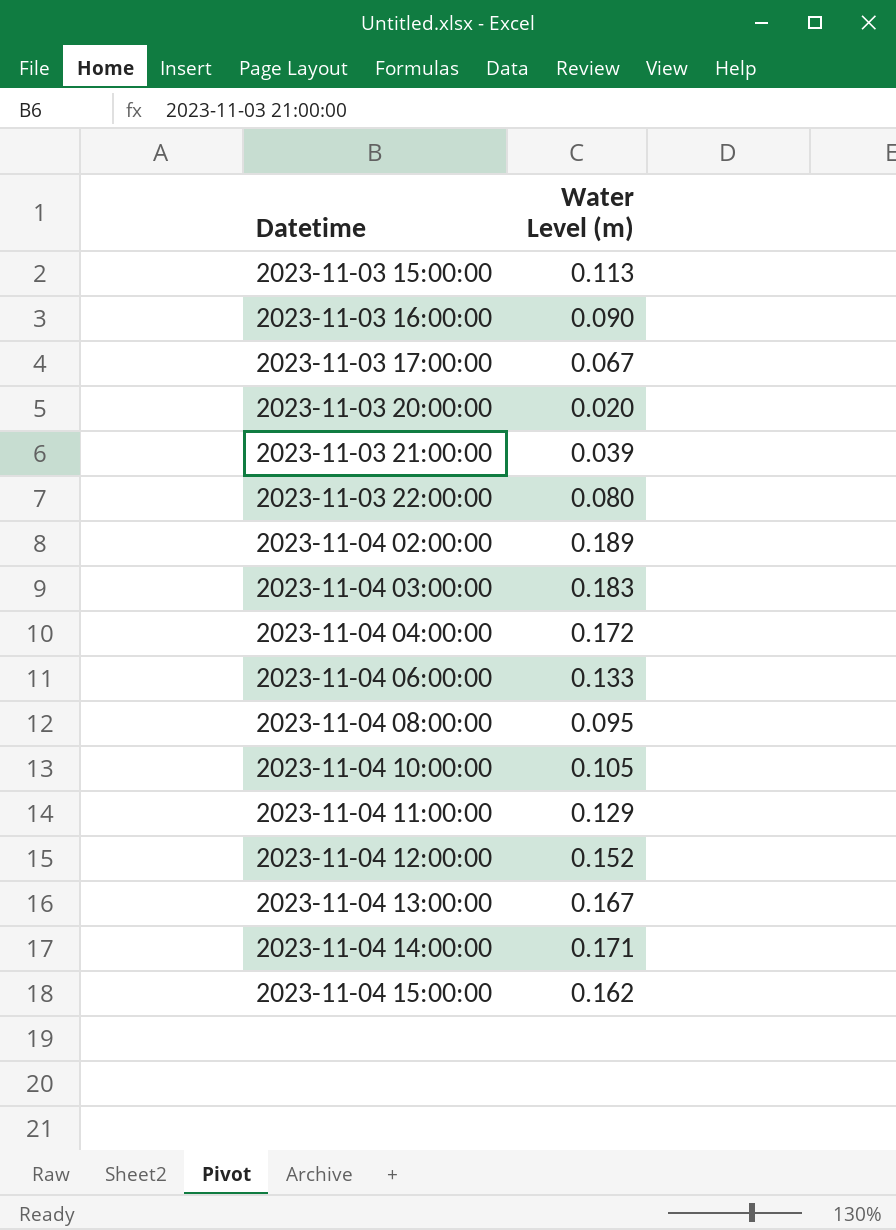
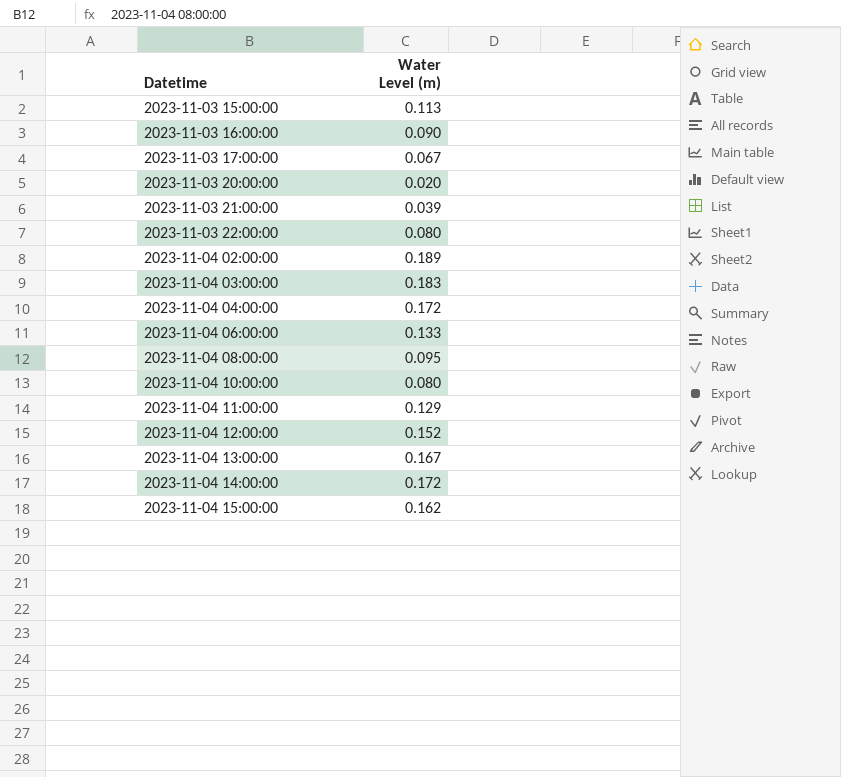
2023-11-04 10:00:00 | Water Level (m): 0.105 -> 0.080
2023-11-04 14:00:00 | Water Level (m): 0.171 -> 0.172

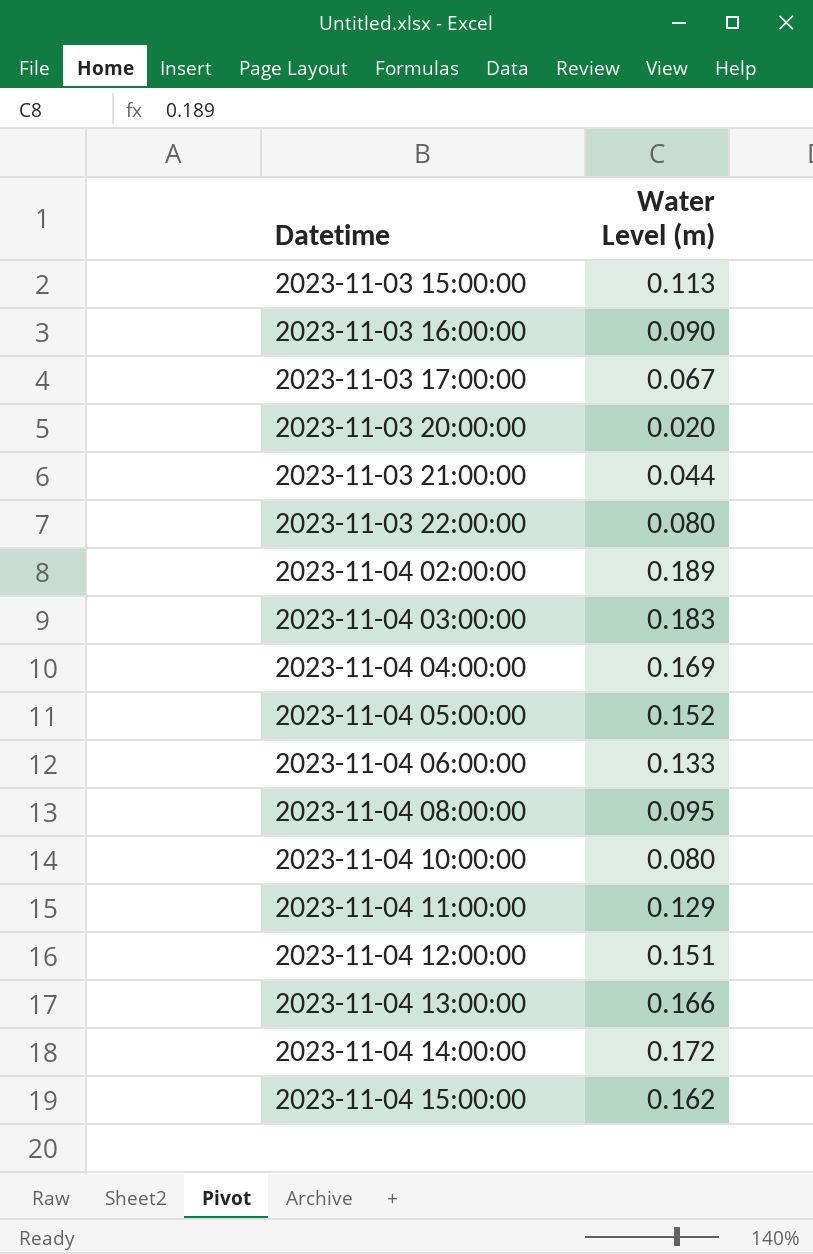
2023-11-03 21:00:00 | Water Level (m): 0.039 -> 0.044
2023-11-04 04:00:00 | Water Level (m): 0.172 -> 0.169
row 2023-11-04 05:00:00: none -> 0.152
2023-11-04 12:00:00 | Water Level (m): 0.152 -> 0.151
2023-11-04 13:00:00 | Water Level (m): 0.167 -> 0.166

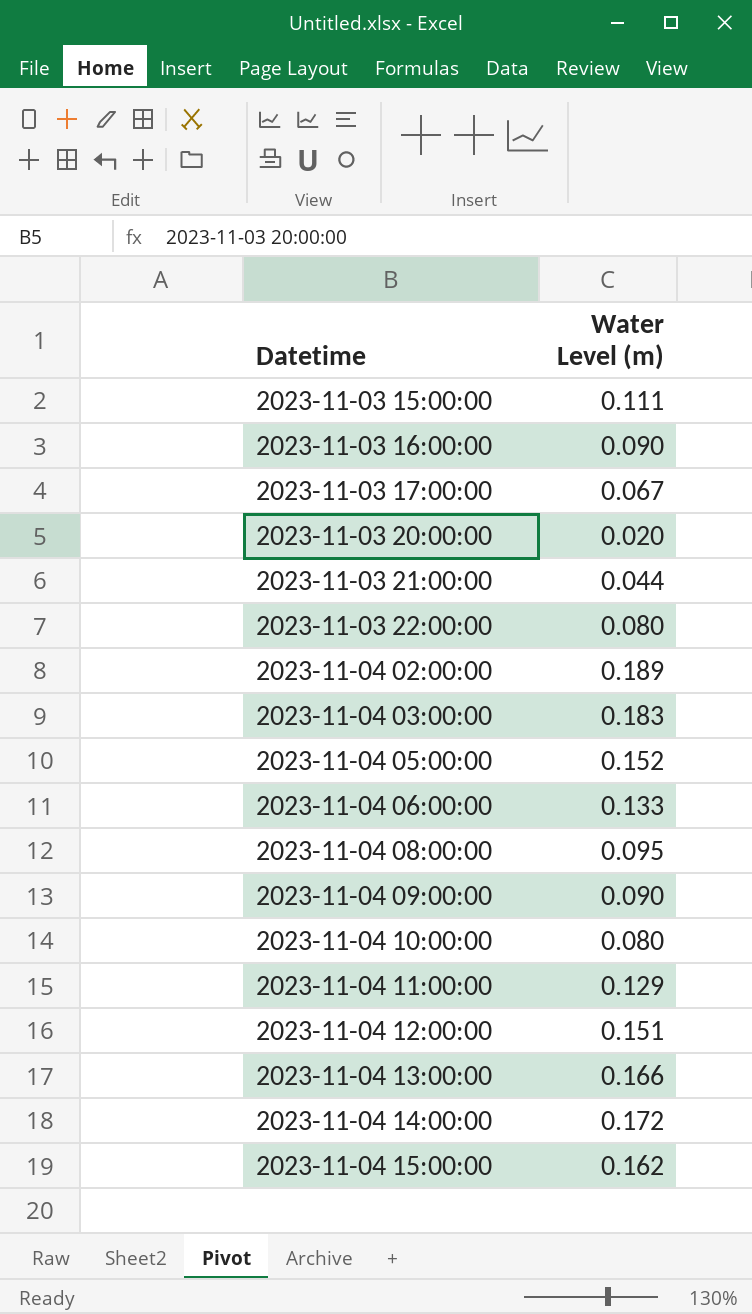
row 2023-11-04 04:00:00: 0.169 -> none
2023-11-03 15:00:00 | Water Level (m): 0.113 -> 0.111
row 2023-11-04 09:00:00: none -> 0.090

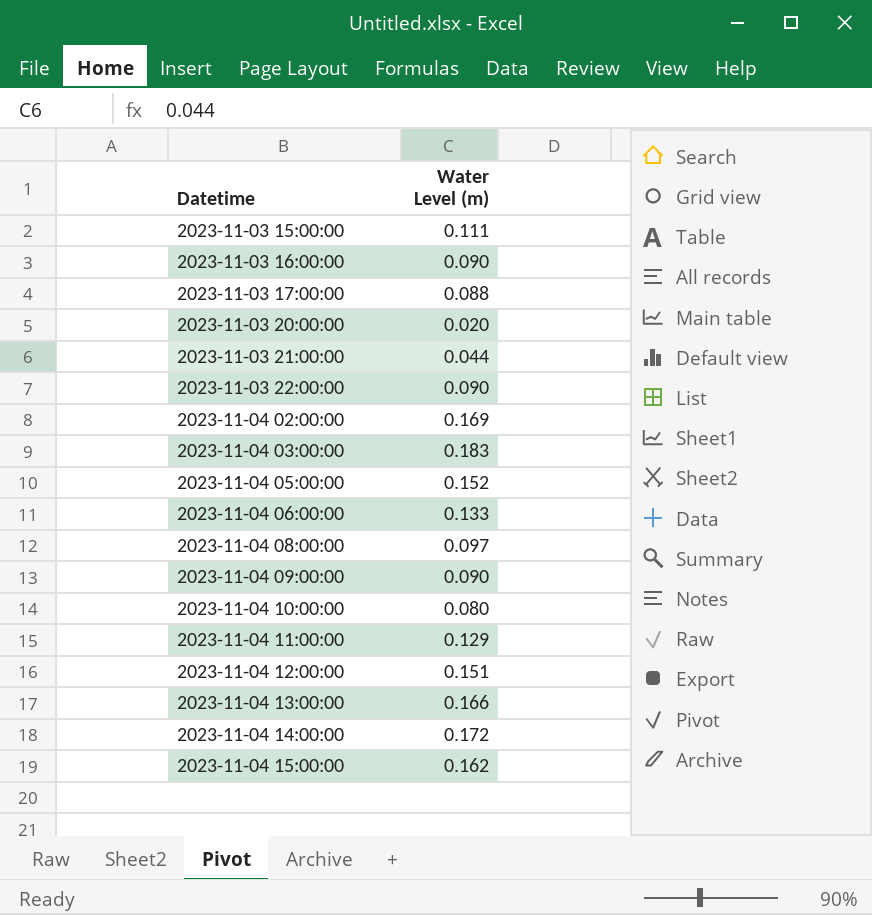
2023-11-03 17:00:00 | Water Level (m): 0.067 -> 0.088
2023-11-03 22:00:00 | Water Level (m): 0.080 -> 0.090
2023-11-04 02:00:00 | Water Level (m): 0.189 -> 0.169
2023-11-04 08:00:00 | Water Level (m): 0.095 -> 0.097

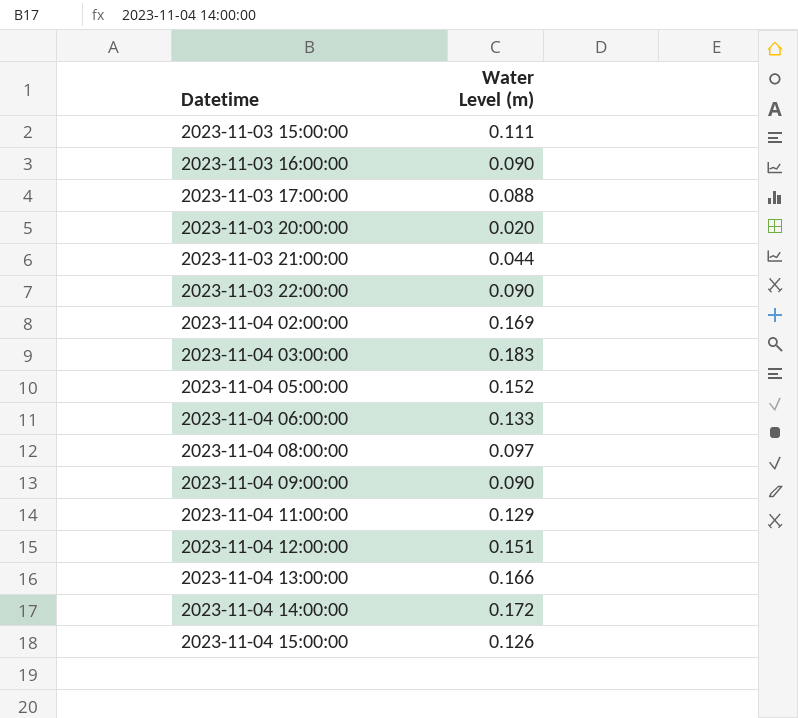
row 2023-11-04 10:00:00: 0.080 -> none
2023-11-04 15:00:00 | Water Level (m): 0.162 -> 0.126

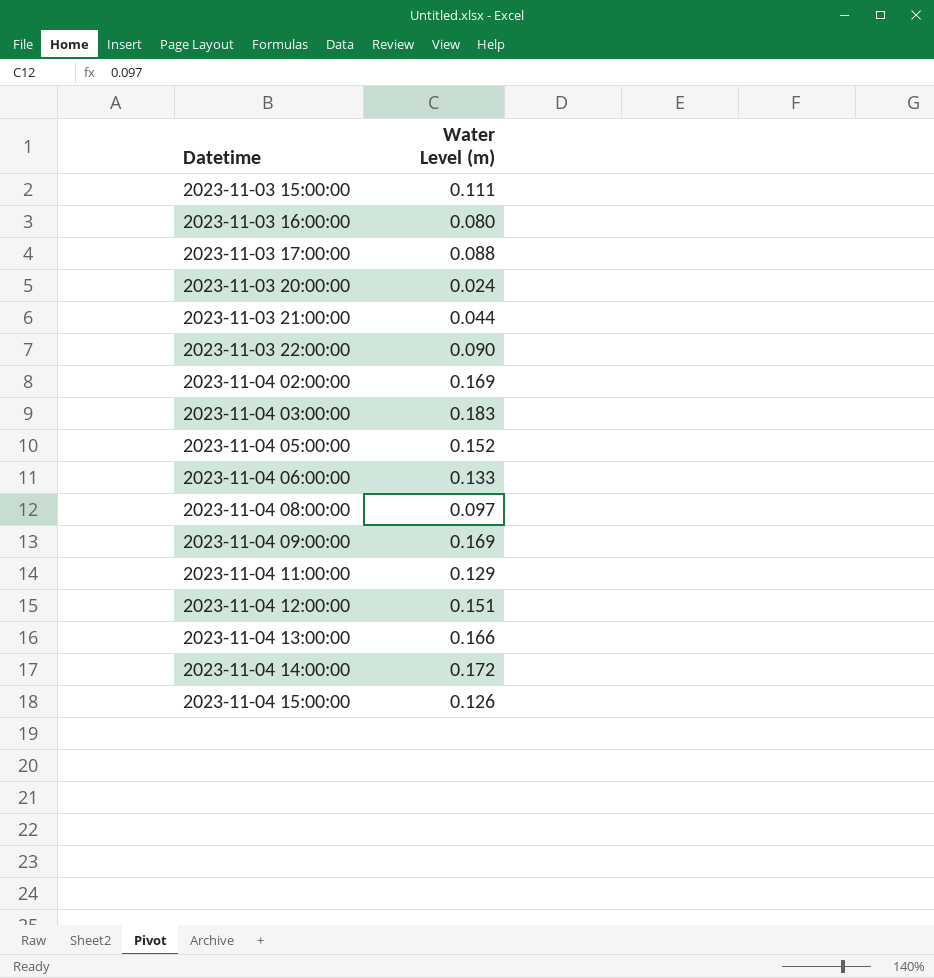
2023-11-03 16:00:00 | Water Level (m): 0.090 -> 0.080
2023-11-03 20:00:00 | Water Level (m): 0.020 -> 0.024
2023-11-04 09:00:00 | Water Level (m): 0.090 -> 0.169

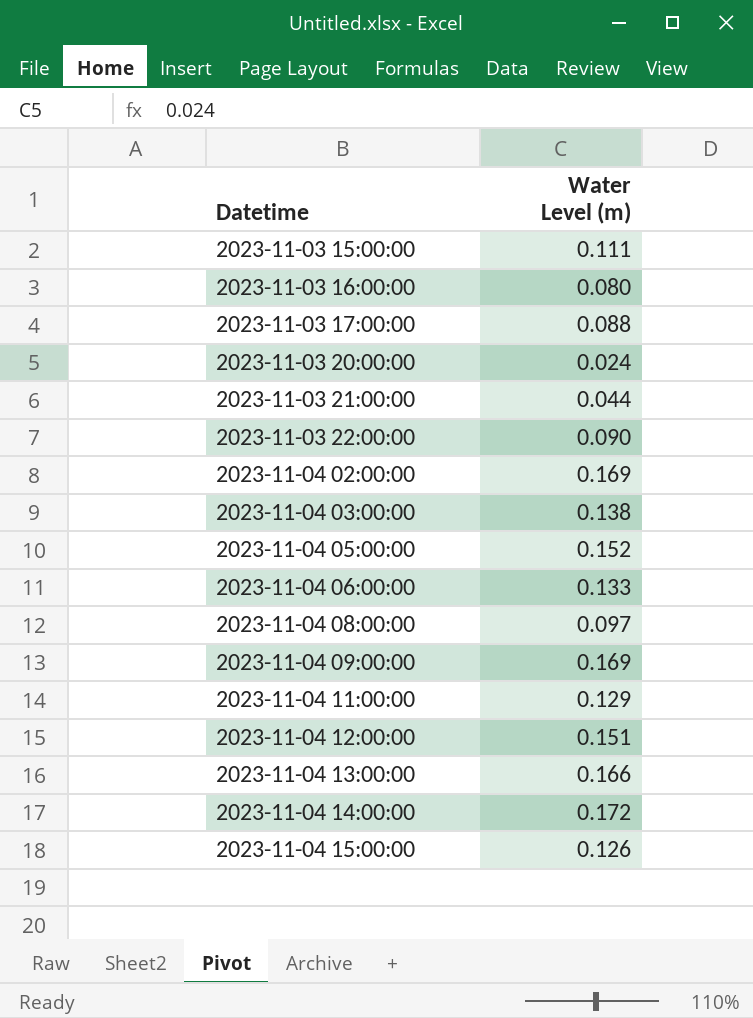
2023-11-04 03:00:00 | Water Level (m): 0.183 -> 0.138

